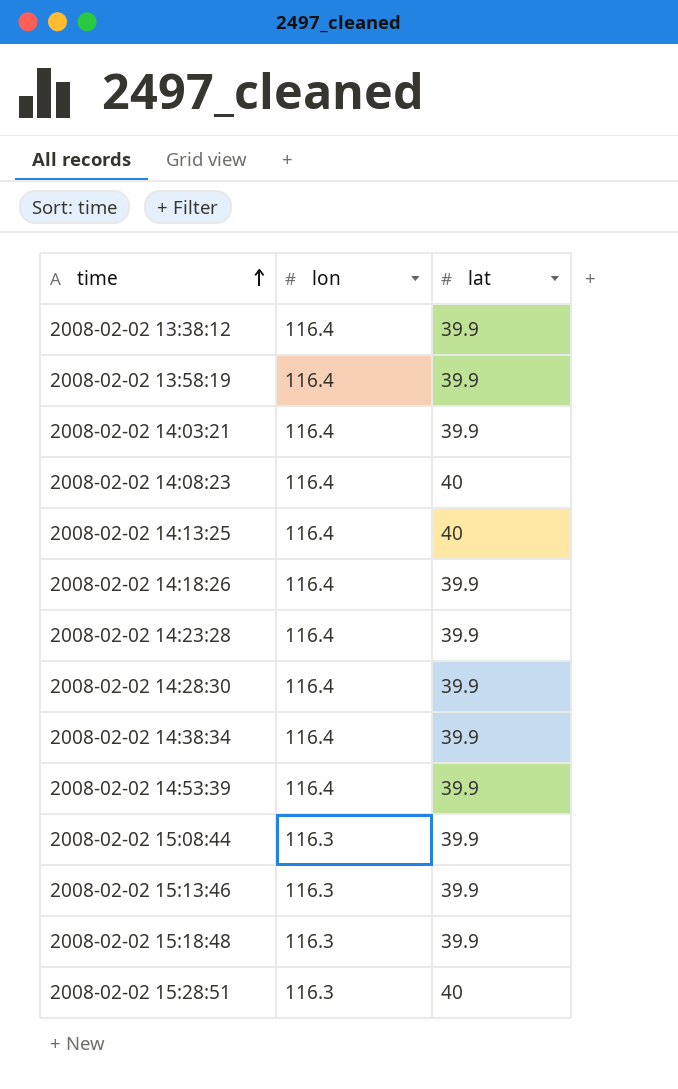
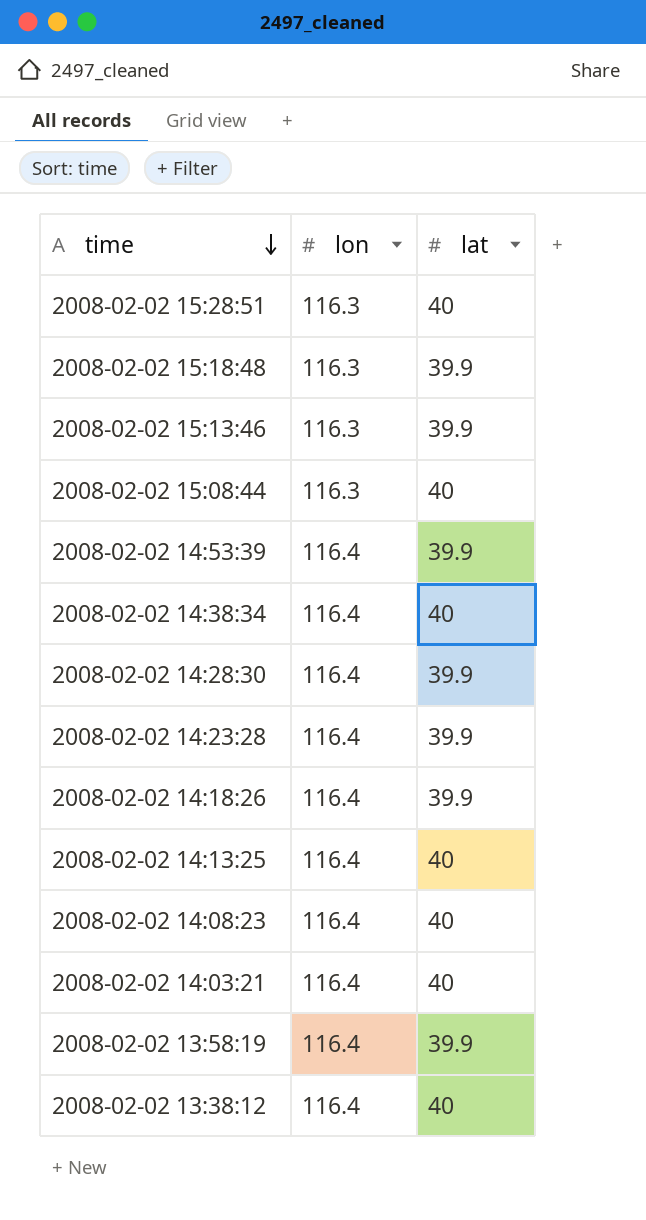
row order: time ascending -> time descending
2008-02-02 15:08:44 | lat: 39.9 -> 40
2008-02-02 14:38:34 | lat: 39.9 -> 40
2008-02-02 14:03:21 | lat: 39.9 -> 40
2008-02-02 13:38:12 | lat: 39.9 -> 40

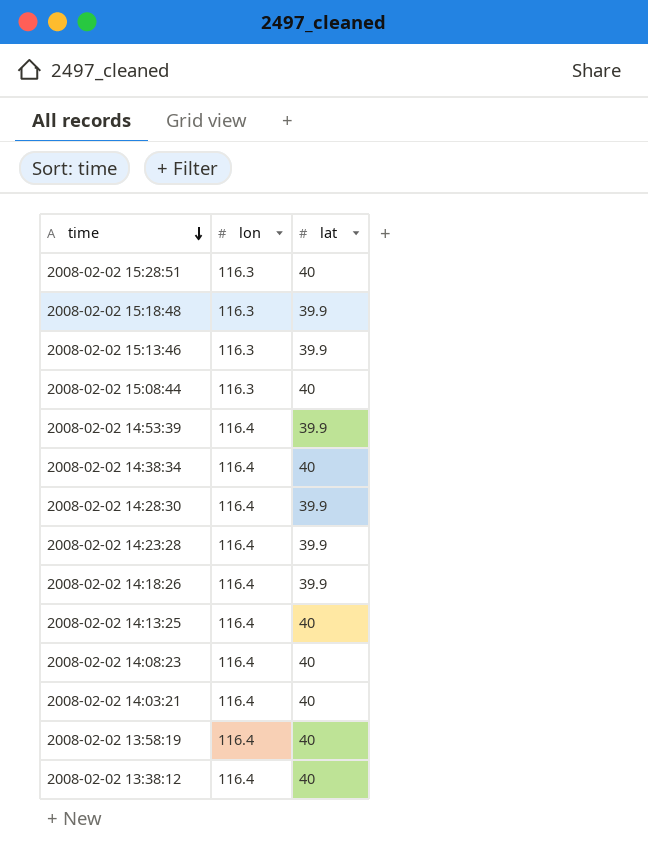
2008-02-02 13:58:19 | lat: 39.9 -> 40

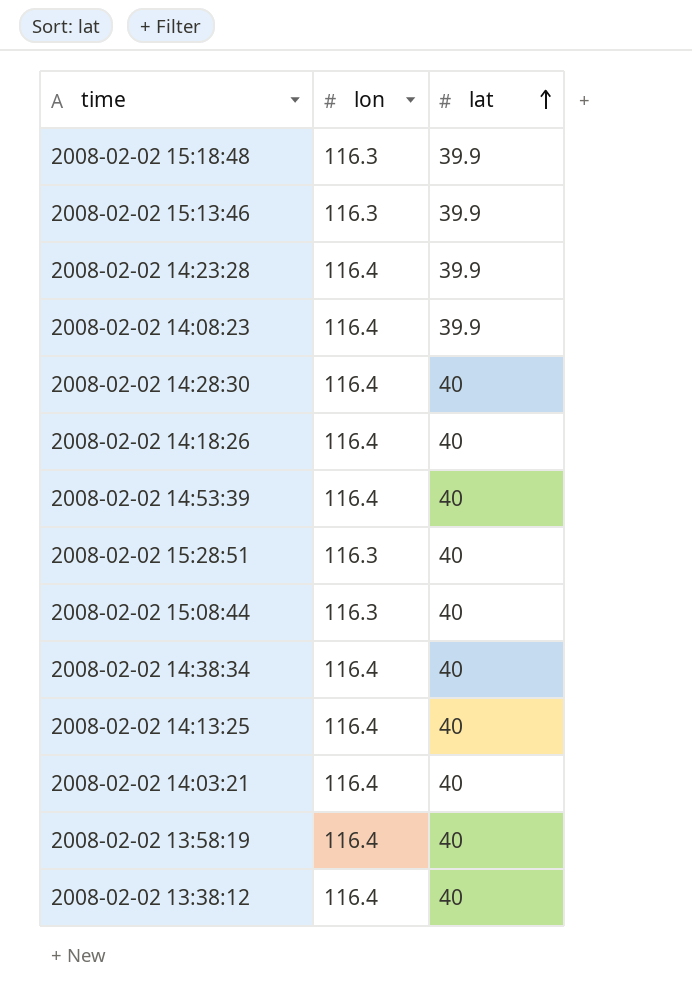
row order: time descending -> lat ascending
2008-02-02 14:08:23 | lat: 40 -> 39.9
2008-02-02 14:28:30 | lat: 39.9 -> 40
2008-02-02 14:18:26 | lat: 39.9 -> 40
2008-02-02 14:53:39 | lat: 39.9 -> 40

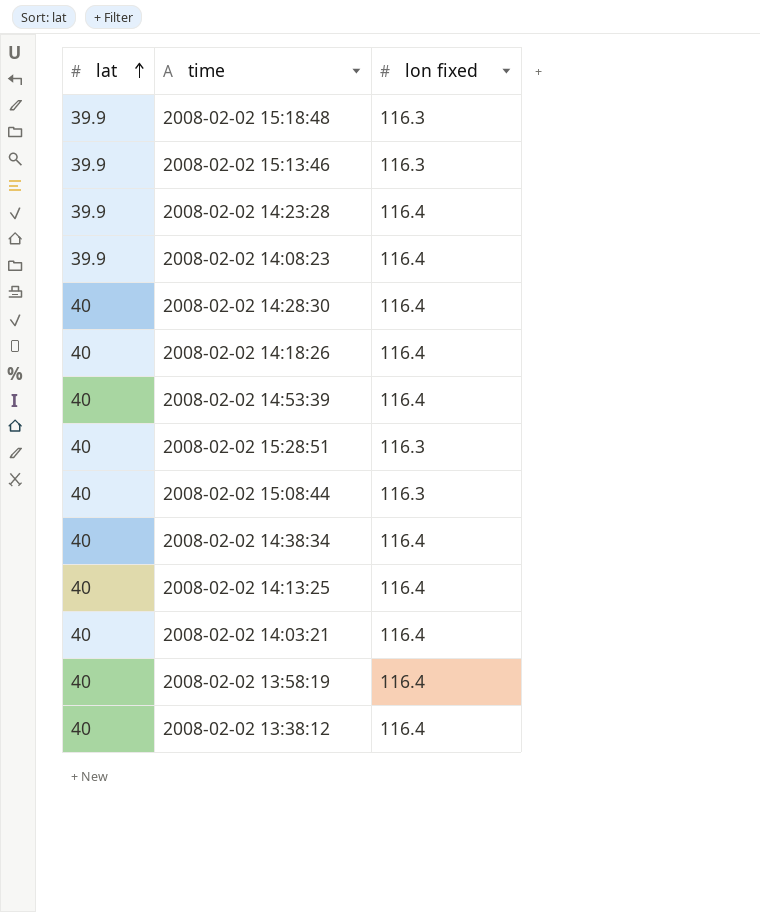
column lat | position: 3 -> 1
column name: lon -> lon fixed

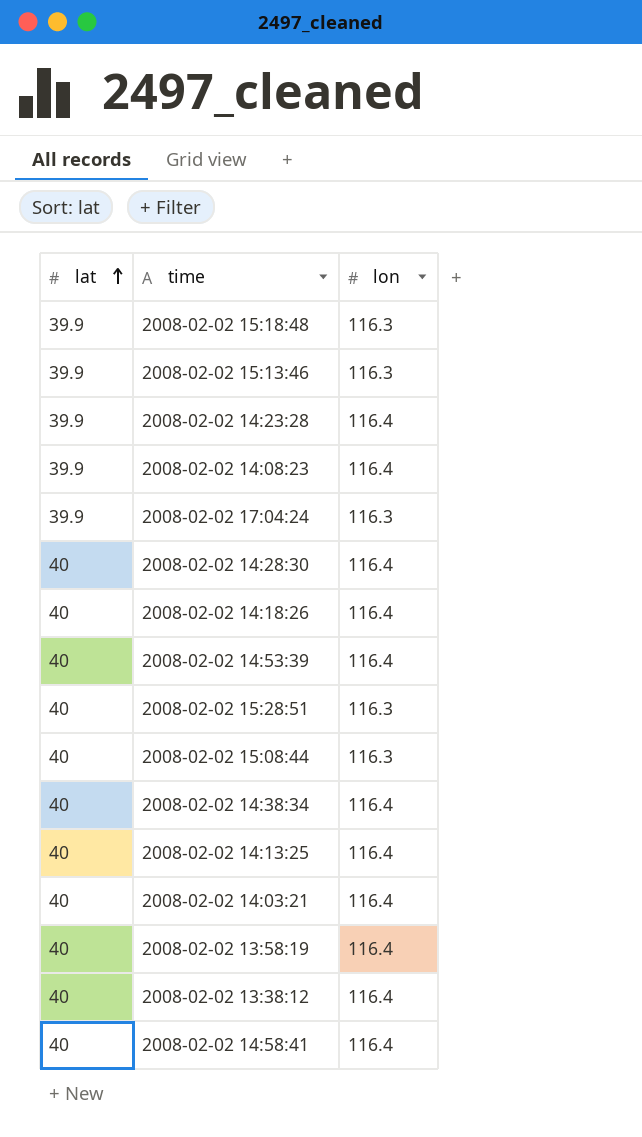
column name: lon fixed -> lon
row 2008-02-02 17:04:24: none -> 39.9 | 116.3
row 2008-02-02 14:58:41: none -> 40 | 116.4

